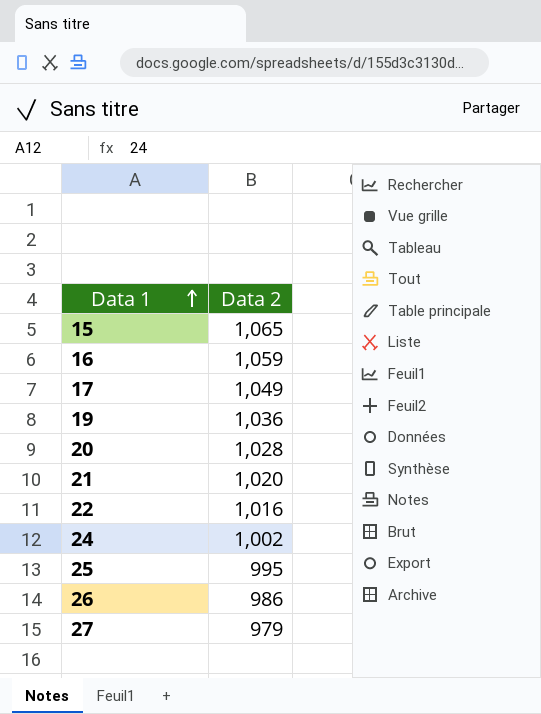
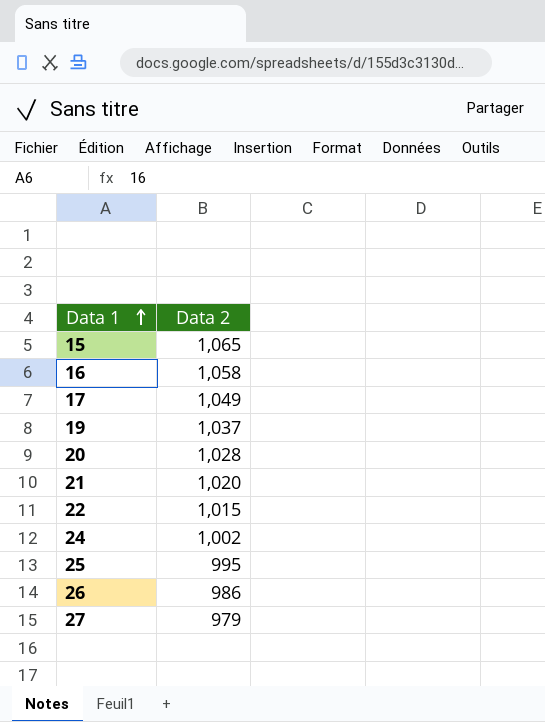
16 | Data 2: 1,059 -> 1,058
19 | Data 2: 1,036 -> 1,037
22 | Data 2: 1,016 -> 1,015

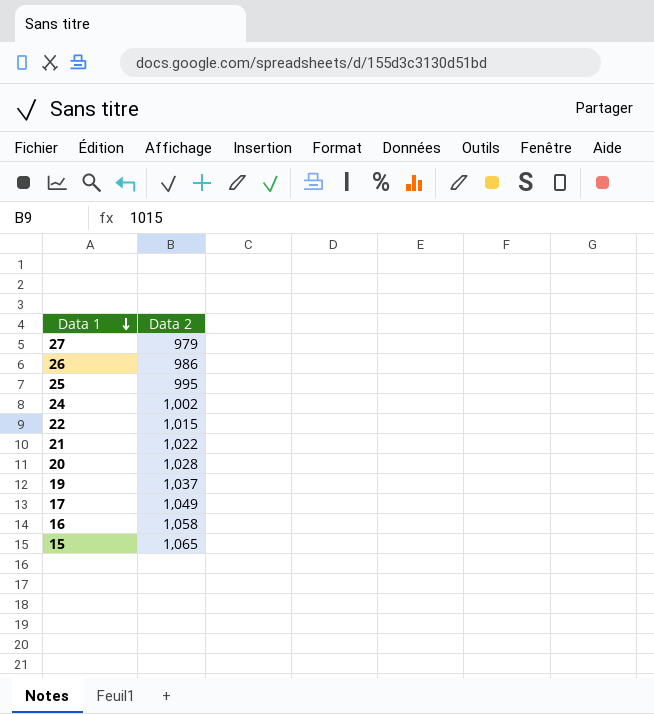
row order: Data 1 ascending -> Data 1 descending
21 | Data 2: 1,020 -> 1,022

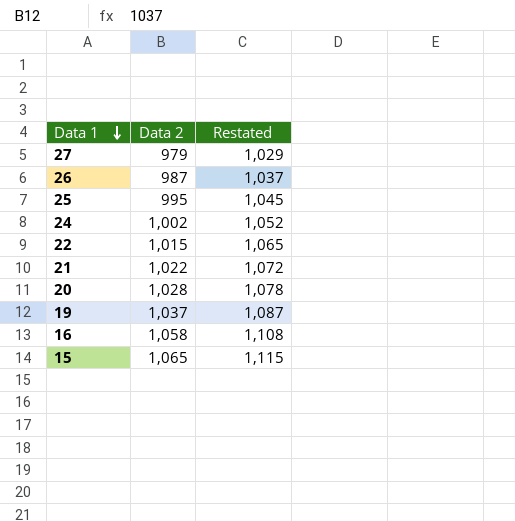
column Restated | formula: none -> [Data 2] + 50
row 17: 1,049 -> none
26 | Data 2: 986 -> 987

